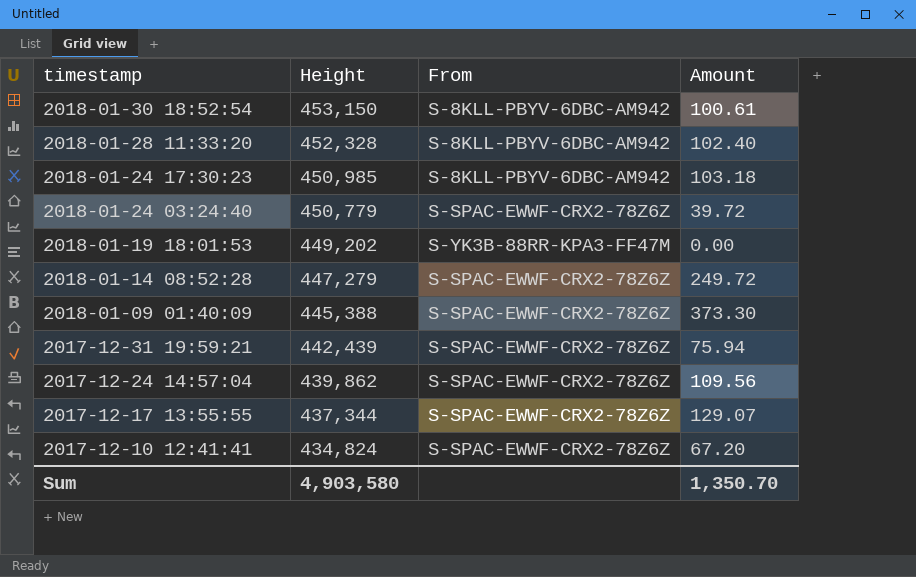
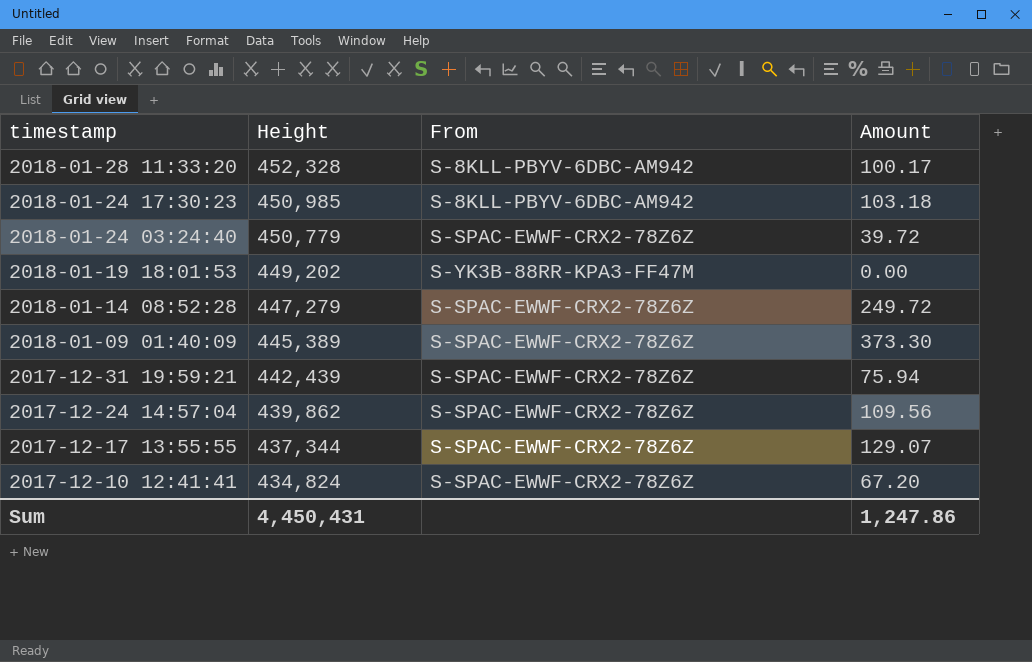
row 2018-01-30 18:52:54: 453,150 | S-8KLL-PBYV-6DBC-AM942 | 100.61 -> none
2018-01-28 11:33:20 | Amount: 102.40 -> 100.17
2018-01-09 01:40:09 | Height: 445,388 -> 445,389
Sum | Height: 4,903,580 -> 4,450,431
Sum | Amount: 1,350.70 -> 1,247.86

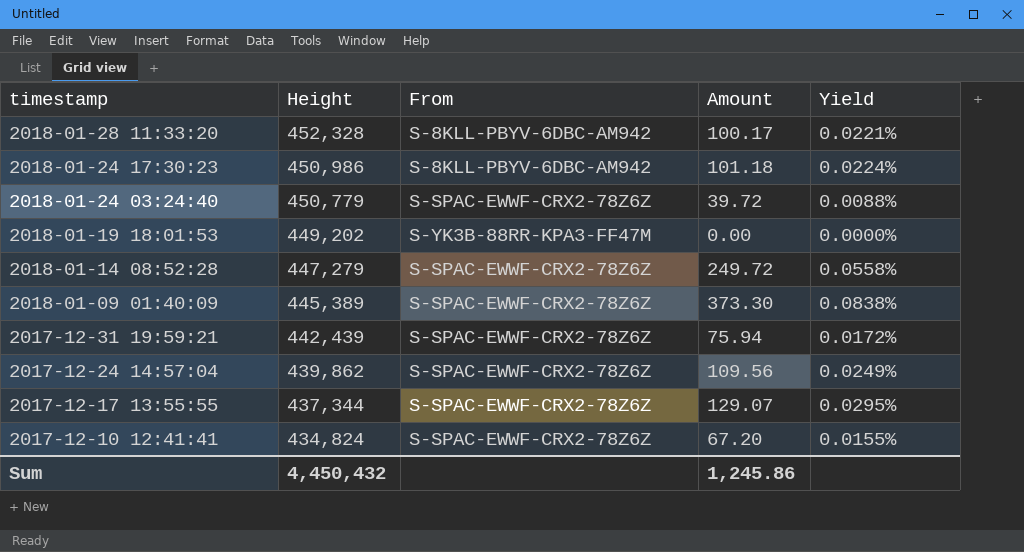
column Yield | formula: none -> [Amount] / [Height]
2018-01-24 17:30:23 | Height: 450,985 -> 450,986
2018-01-24 17:30:23 | Amount: 103.18 -> 101.18
Sum | Height: 4,450,431 -> 4,450,432
Sum | Amount: 1,247.86 -> 1,245.86

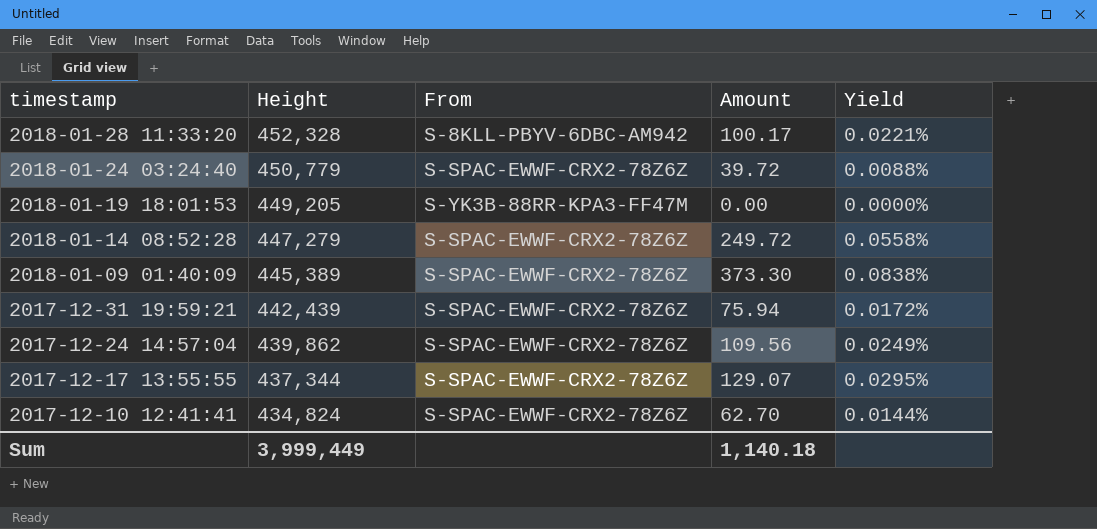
row 2018-01-24 17:30:23: 450,986 | S-8KLL-PBYV-6DBC-AM942 | 101.18 | 0.0224% -> none
2018-01-19 18:01:53 | Height: 449,202 -> 449,205
2017-12-10 12:41:41 | Amount: 67.20 -> 62.70
2017-12-10 12:41:41 | Yield: 0.0155% -> 0.0144%
Sum | Height: 4,450,432 -> 3,999,449
Sum | Amount: 1,245.86 -> 1,140.18

